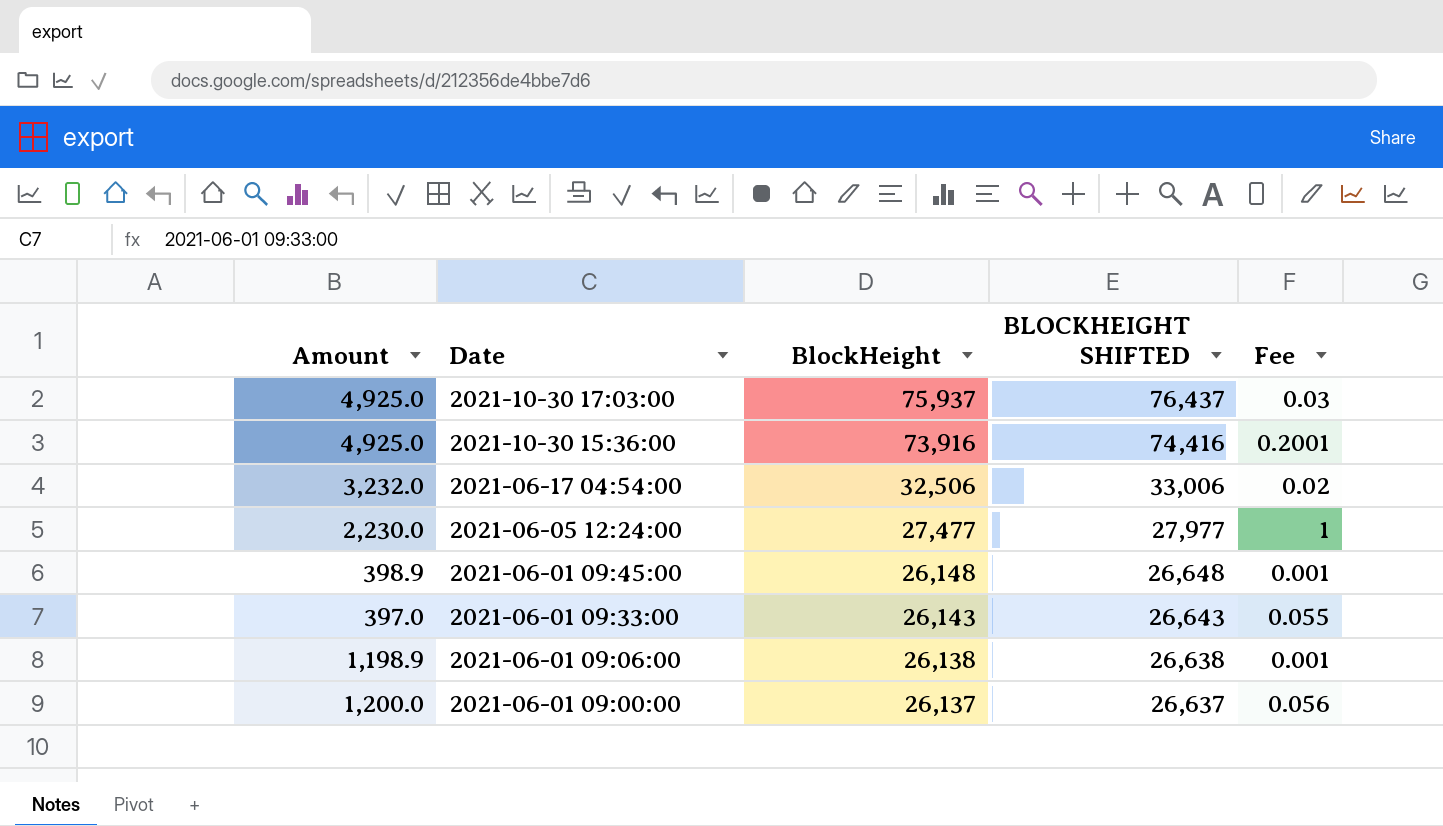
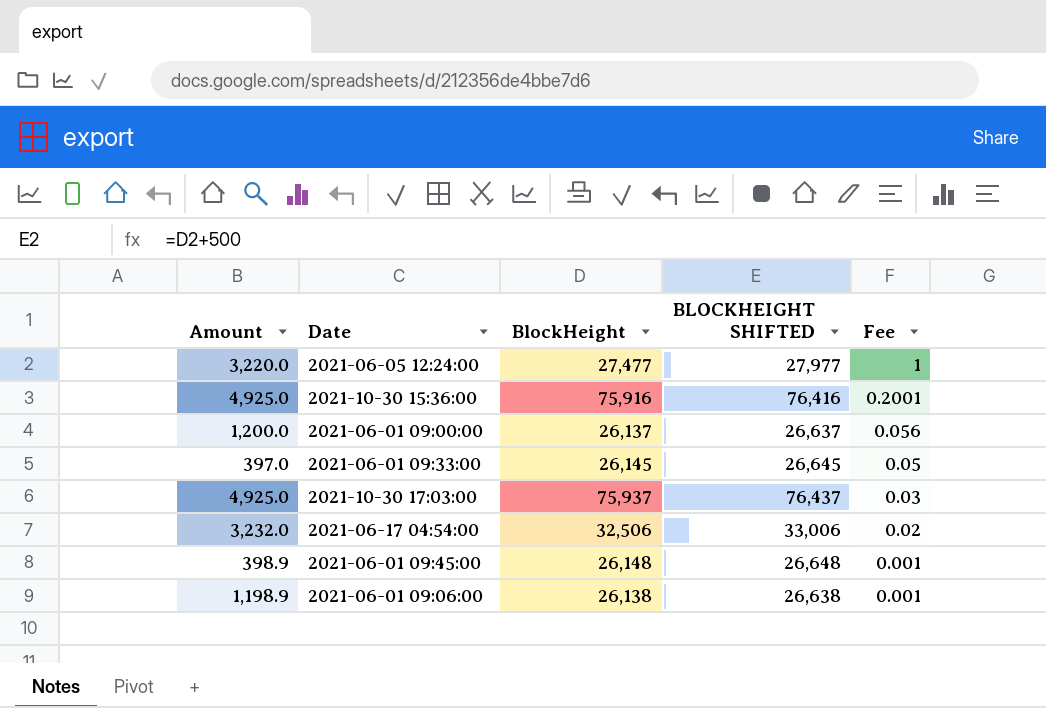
row order: Date descending -> Fee descending
2021-06-05 12:24:00 | Amount: 2,230.0 -> 3,220.0
2021-10-30 15:36:00 | BlockHeight: 73,916 -> 75,916
2021-10-30 15:36:00 | BLOCKHEIGHT SHIFTED: 74,416 -> 76,416
2021-06-01 09:33:00 | BlockHeight: 26,143 -> 26,145
2021-06-01 09:33:00 | BLOCKHEIGHT SHIFTED: 26,643 -> 26,645
2021-06-01 09:33:00 | Fee: 0.055 -> 0.05

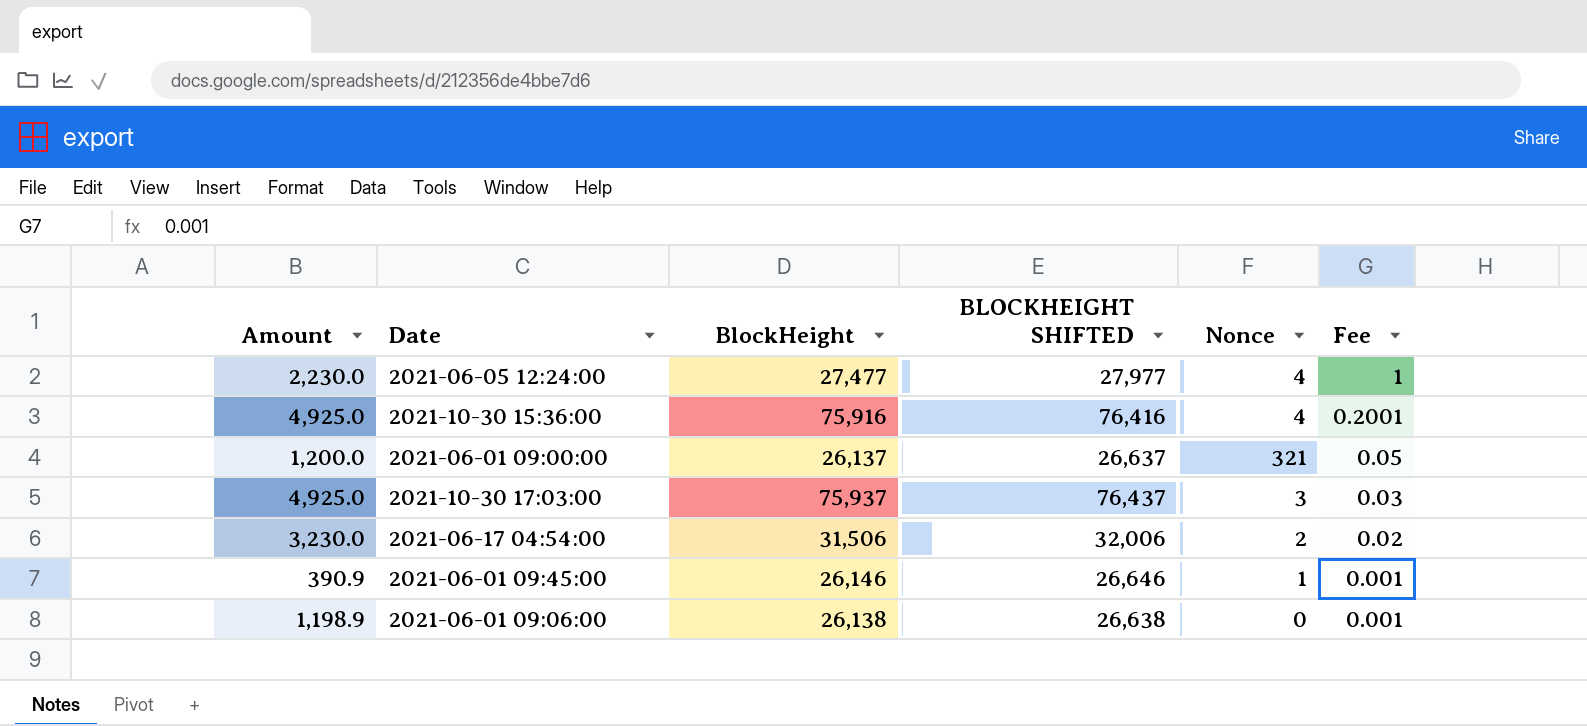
column Nonce | position: none -> 5
row 2021-06-01 09:33:00: 397.0 | 26,145 | 26,645 | 0.05 -> none
2021-06-05 12:24:00 | Amount: 3,220.0 -> 2,230.0
2021-06-01 09:00:00 | Fee: 0.056 -> 0.05
2021-06-17 04:54:00 | Amount: 3,232.0 -> 3,230.0
2021-06-17 04:54:00 | BlockHeight: 32,506 -> 31,506
2021-06-17 04:54:00 | BLOCKHEIGHT SHIFTED: 33,006 -> 32,006
2021-06-01 09:45:00 | Amount: 398.9 -> 390.9
2021-06-01 09:45:00 | BlockHeight: 26,148 -> 26,146
2021-06-01 09:45:00 | BLOCKHEIGHT SHIFTED: 26,648 -> 26,646

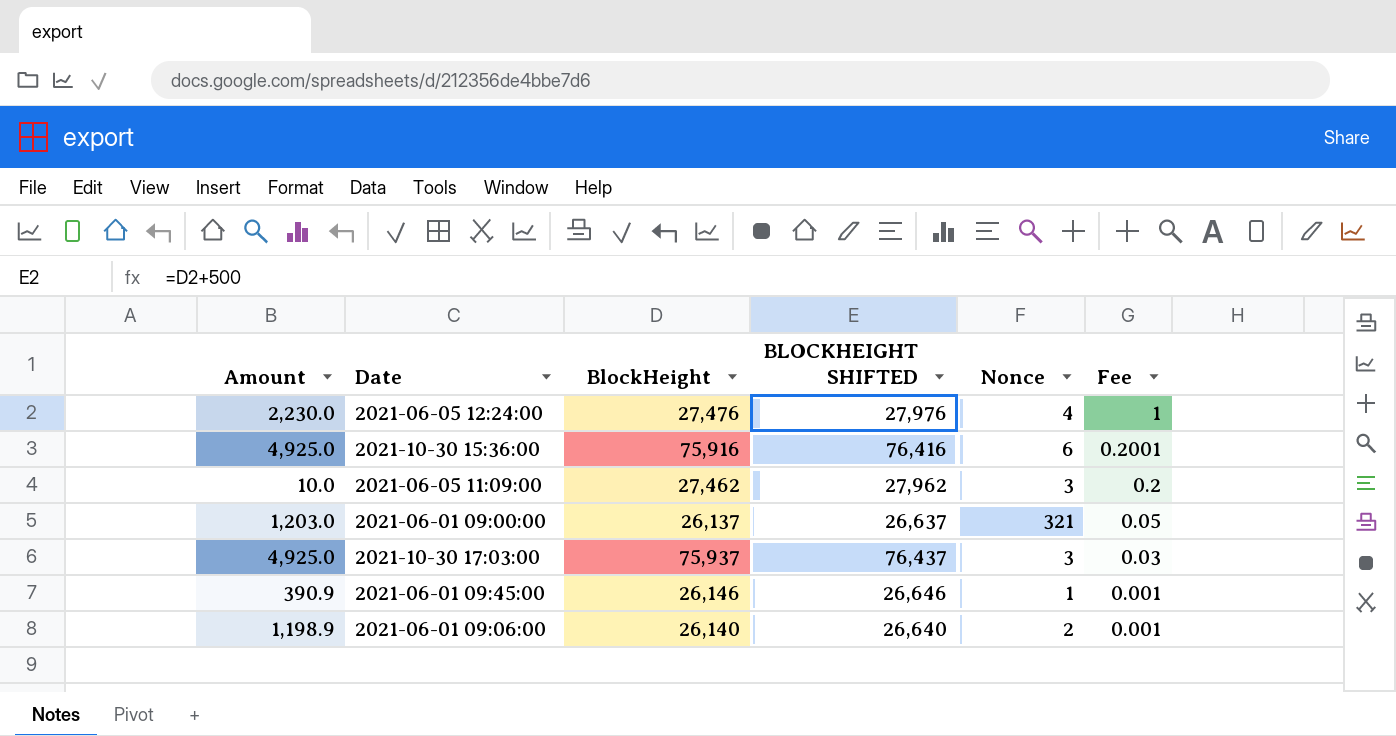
row 2021-06-17 04:54:00: 3,230.0 | 31,506 | 32,006 | 2 | 0.02 -> none
2021-06-05 12:24:00 | BlockHeight: 27,477 -> 27,476
2021-06-05 12:24:00 | BLOCKHEIGHT SHIFTED: 27,977 -> 27,976
2021-10-30 15:36:00 | Nonce: 4 -> 6
row 2021-06-05 11:09:00: none -> 10.0 | 27,462 | 27,962 | 3 | 0.2
2021-06-01 09:00:00 | Amount: 1,200.0 -> 1,203.0
2021-06-01 09:06:00 | BlockHeight: 26,138 -> 26,140
2021-06-01 09:06:00 | BLOCKHEIGHT SHIFTED: 26,638 -> 26,640
2021-06-01 09:06:00 | Nonce: 0 -> 2

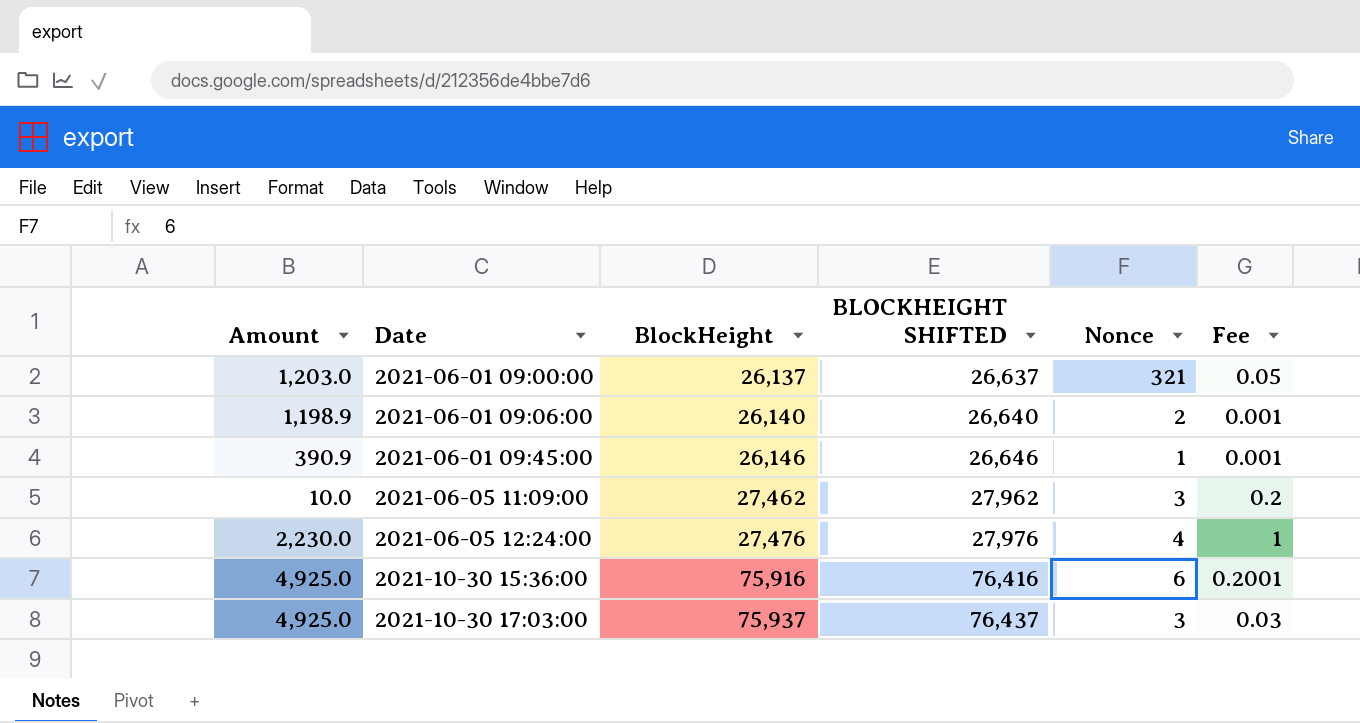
row order: Fee descending -> Date ascending

